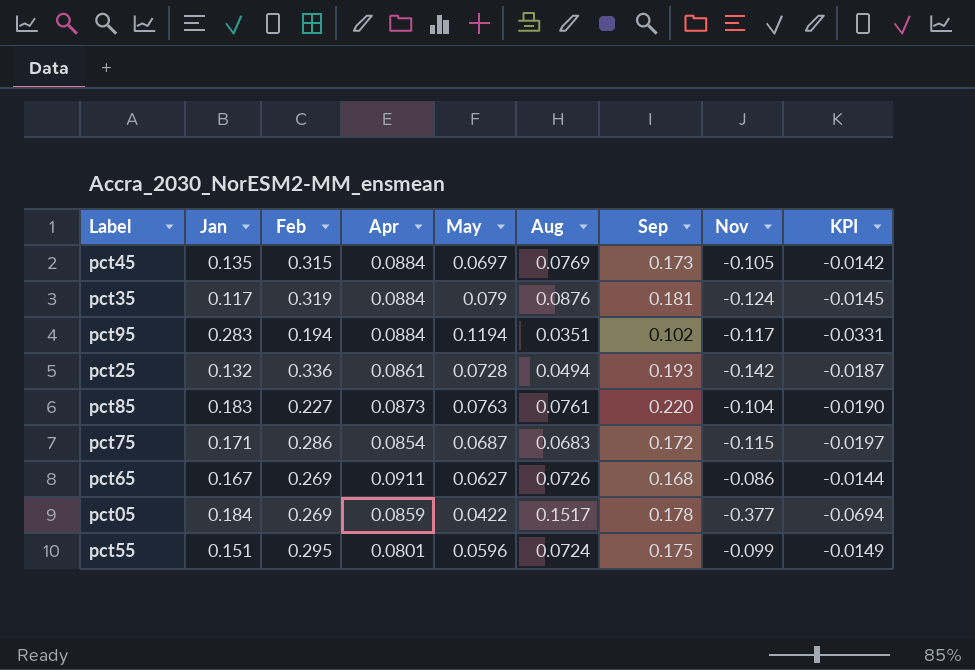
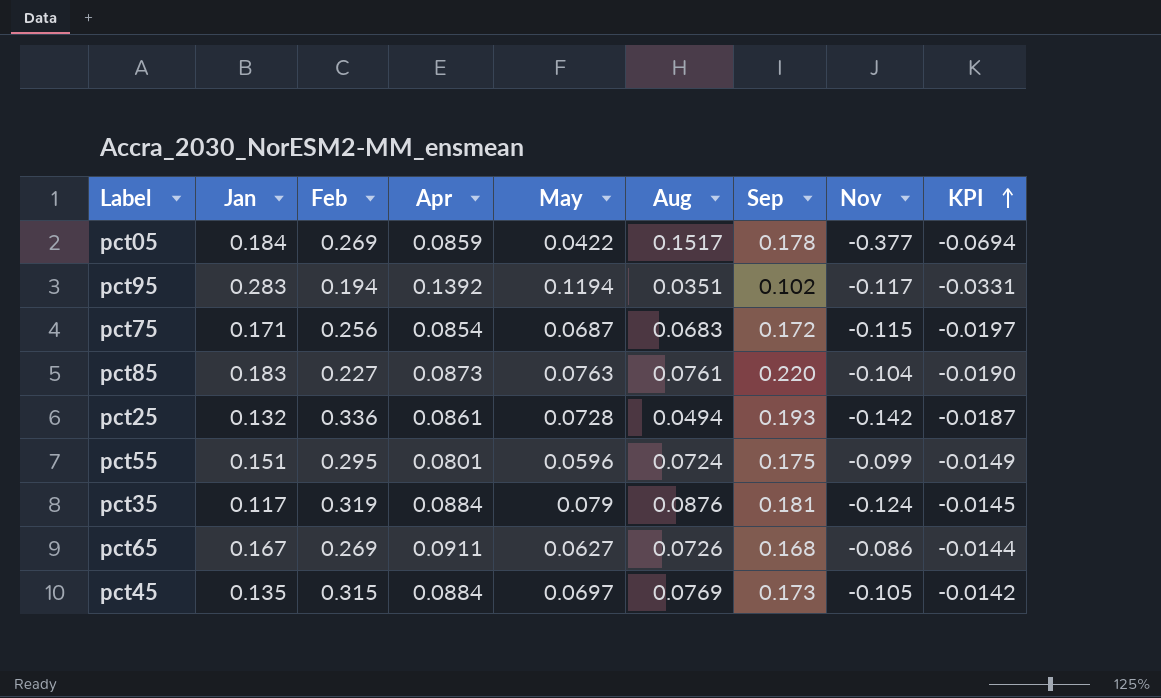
row order: none -> KPI ascending
pct95 | Apr: 0.0884 -> 0.1392
pct75 | Feb: 0.286 -> 0.256

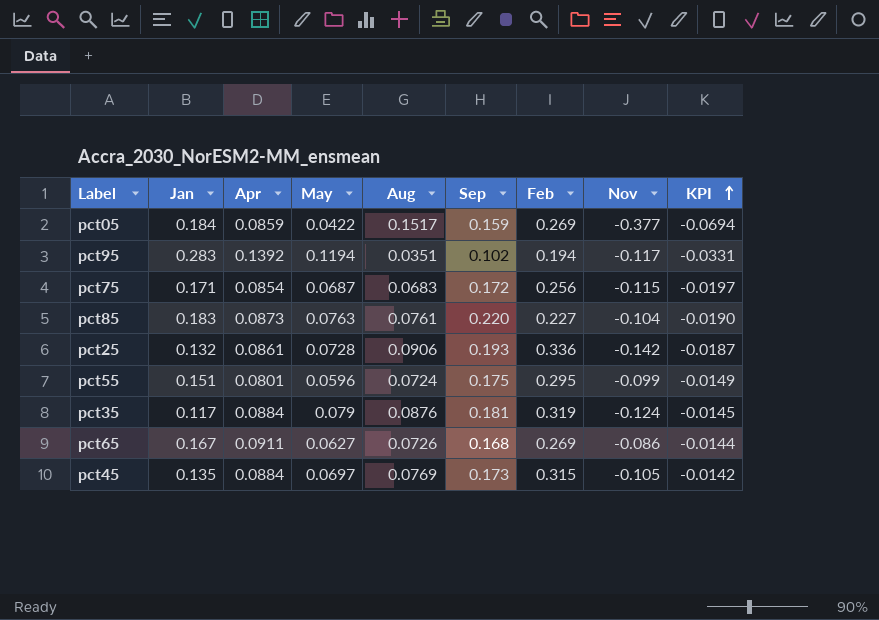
column Feb | position: 3 -> 7
pct05 | Sep: 0.178 -> 0.159
pct25 | Aug: 0.0494 -> 0.0906

